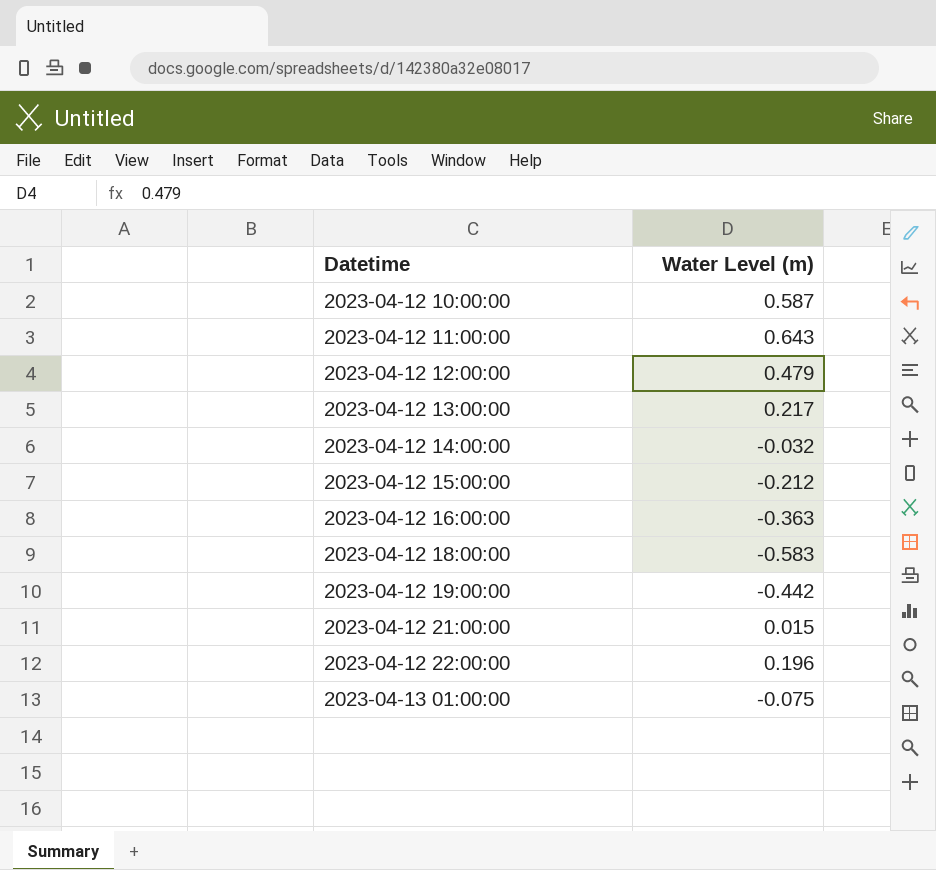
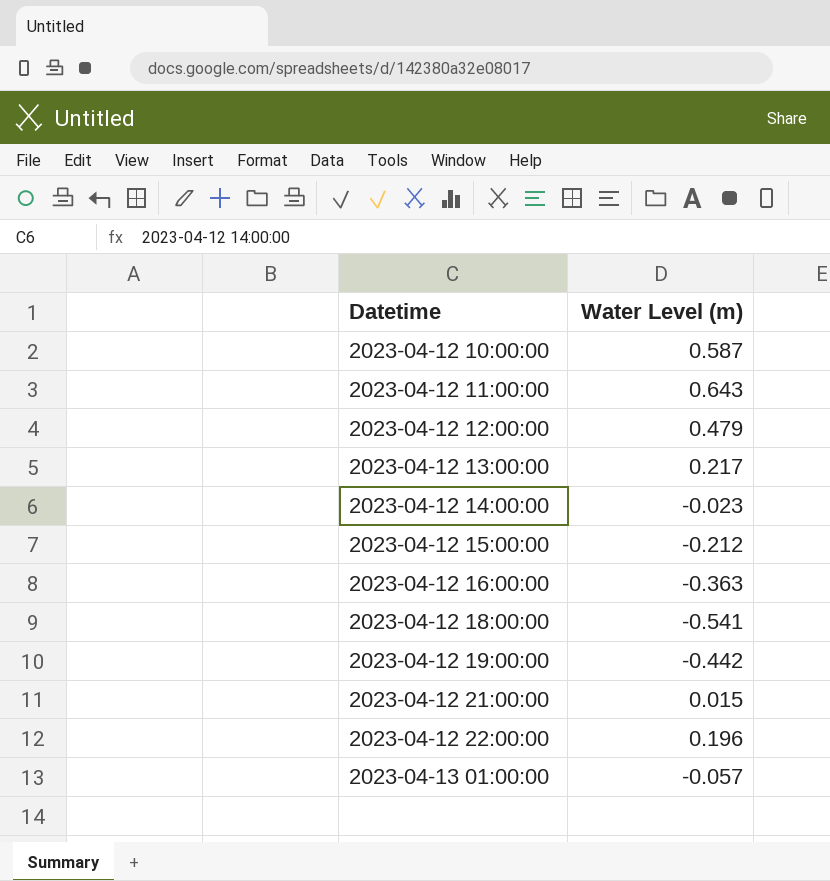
2023-04-12 14:00:00 | Water Level (m): -0.032 -> -0.023
2023-04-12 18:00:00 | Water Level (m): -0.583 -> -0.541
2023-04-13 01:00:00 | Water Level (m): -0.075 -> -0.057

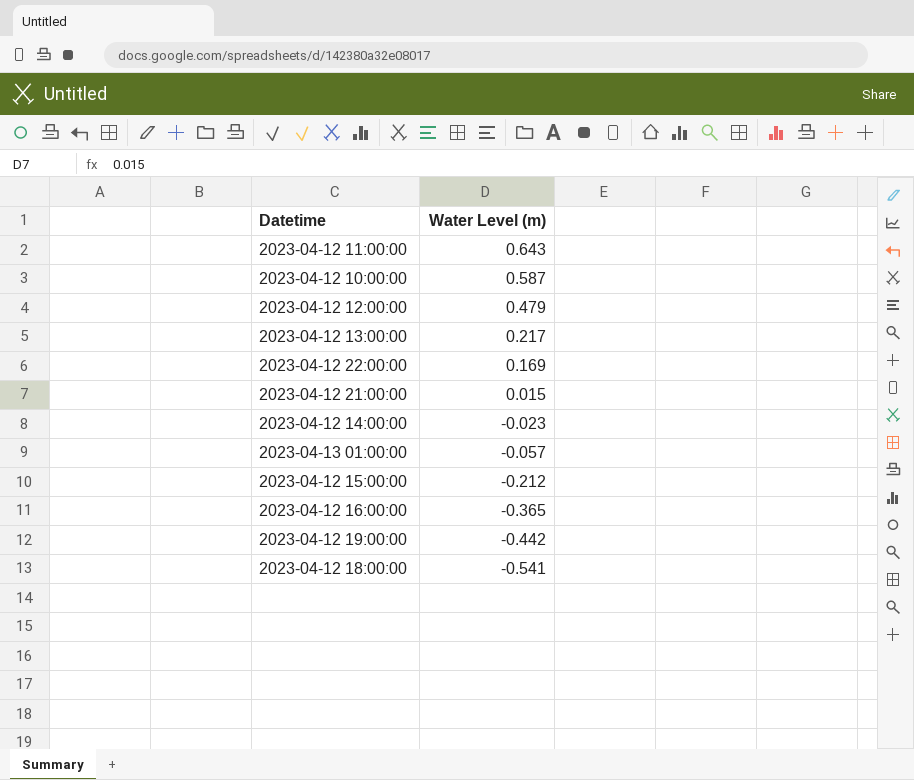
row order: Datetime ascending -> Water Level (m) descending
2023-04-12 22:00:00 | Water Level (m): 0.196 -> 0.169
2023-04-12 16:00:00 | Water Level (m): -0.363 -> -0.365

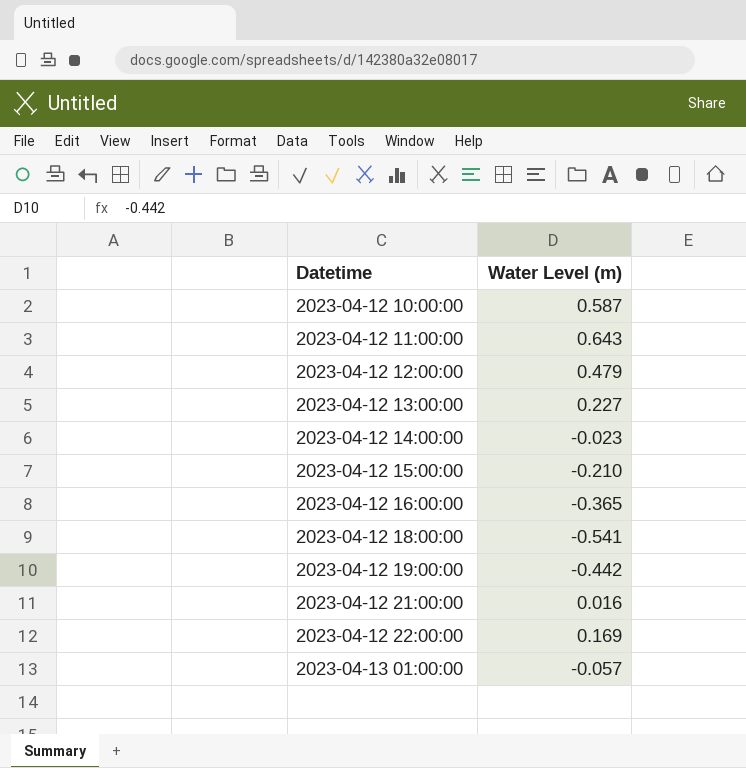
row order: Water Level (m) descending -> Datetime ascending
2023-04-12 13:00:00 | Water Level (m): 0.217 -> 0.227
2023-04-12 15:00:00 | Water Level (m): -0.212 -> -0.210
2023-04-12 21:00:00 | Water Level (m): 0.015 -> 0.016

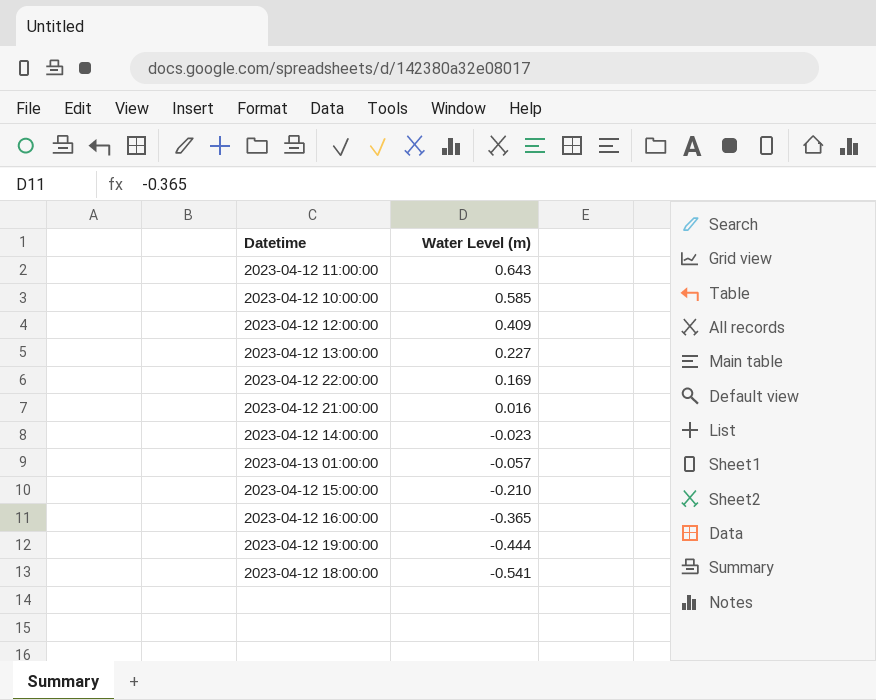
row order: Datetime ascending -> Water Level (m) descending
2023-04-12 10:00:00 | Water Level (m): 0.587 -> 0.585
2023-04-12 12:00:00 | Water Level (m): 0.479 -> 0.409
2023-04-12 19:00:00 | Water Level (m): -0.442 -> -0.444

